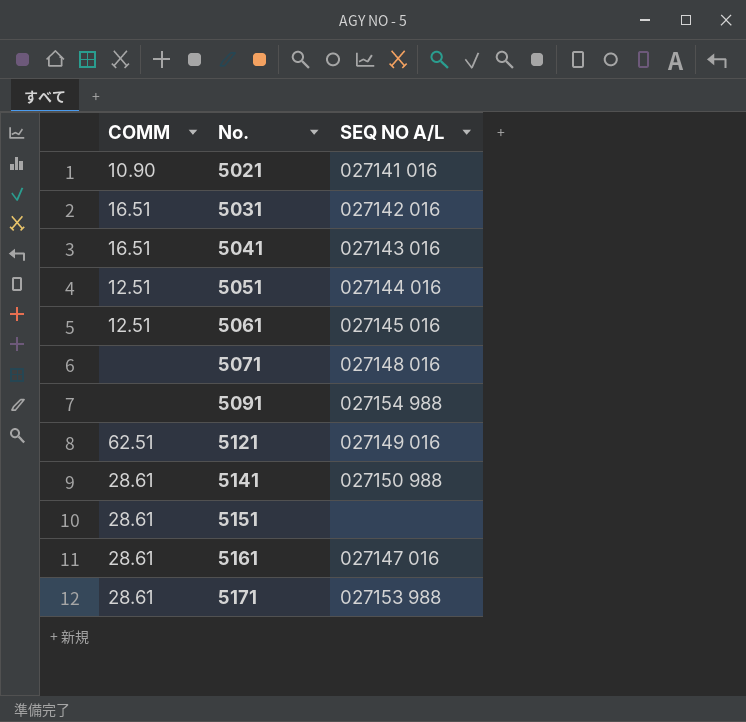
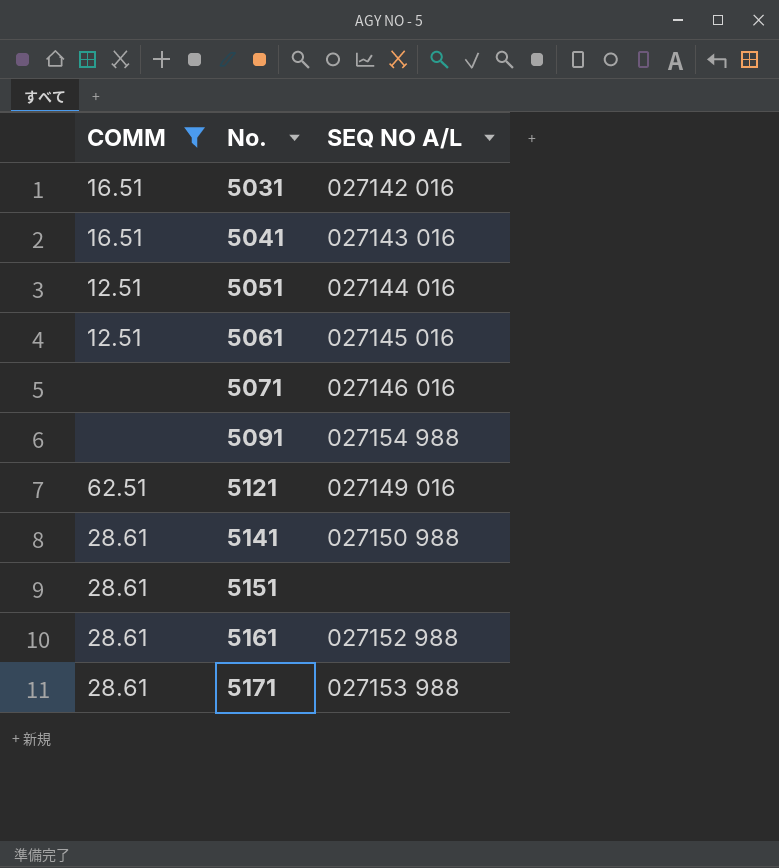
filter: none -> COMM != 10.90
5071 | SEQ NO A/L: 027148 016 -> 027146 016
5161 | SEQ NO A/L: 027147 016 -> 027152 988

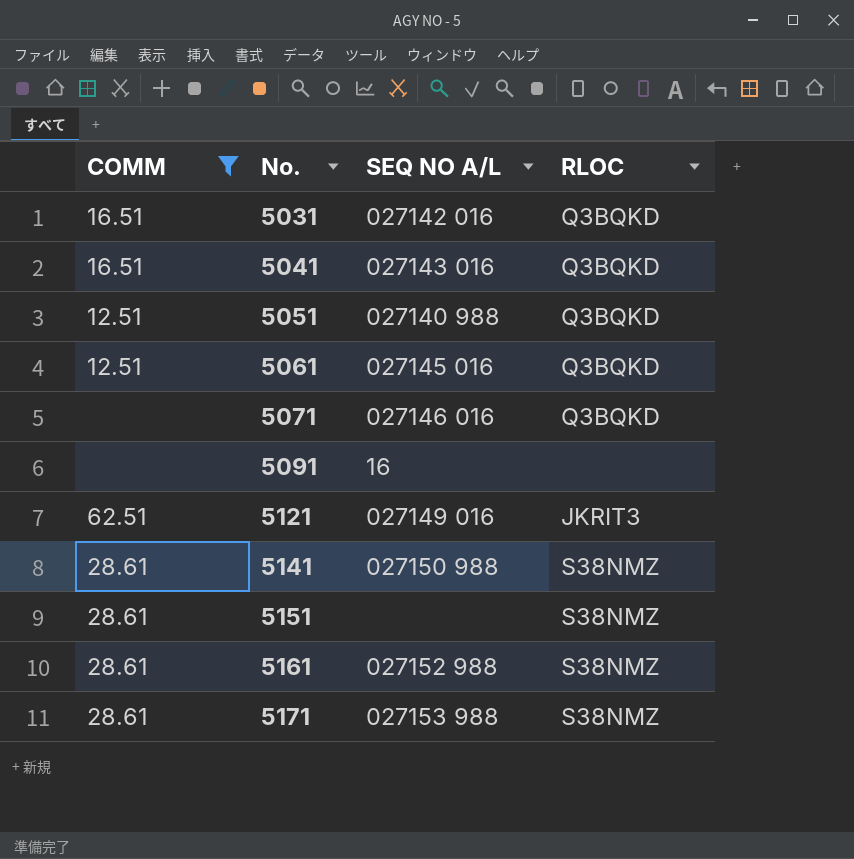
column RLOC | position: none -> 4
5051 | SEQ NO A/L: 027144 016 -> 027140 988
5091 | SEQ NO A/L: 027154 988 -> 16

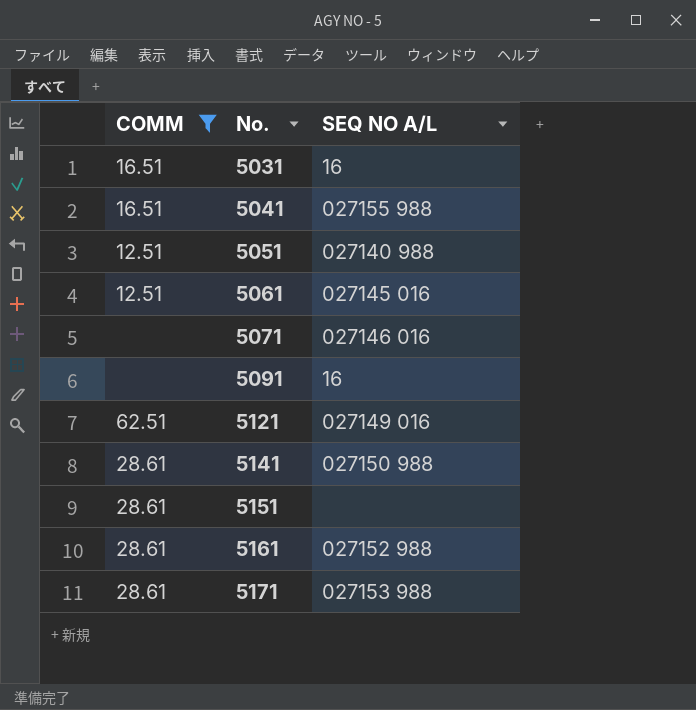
column RLOC | position: 4 -> none
5031 | SEQ NO A/L: 027142 016 -> 16
5041 | SEQ NO A/L: 027143 016 -> 027155 988

